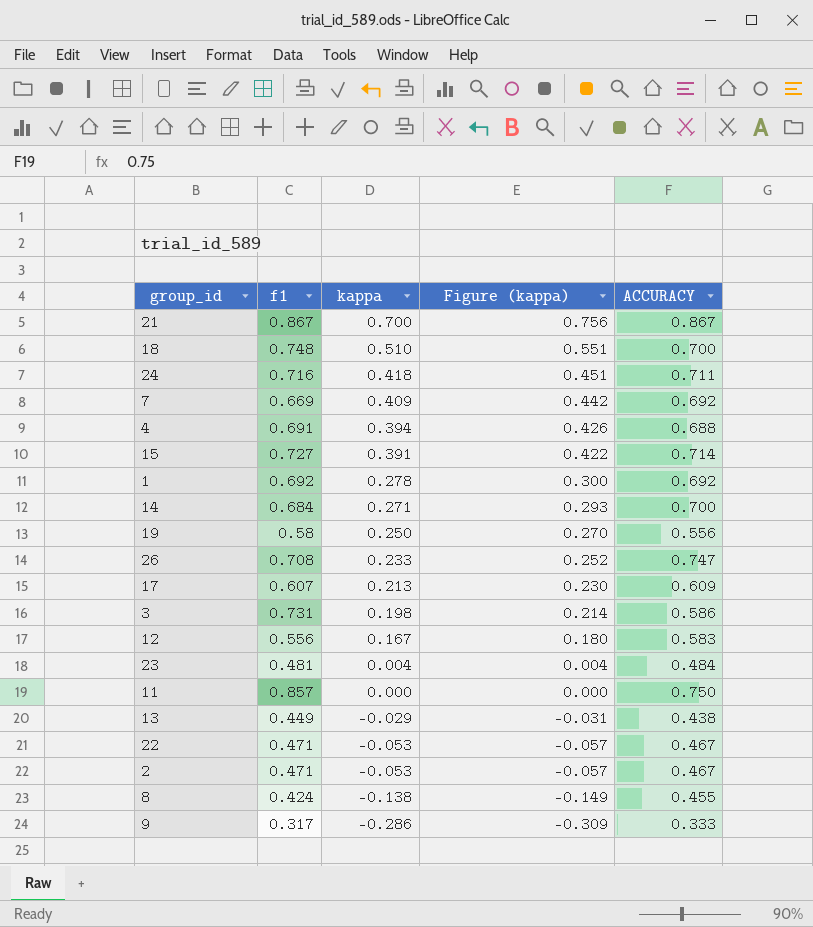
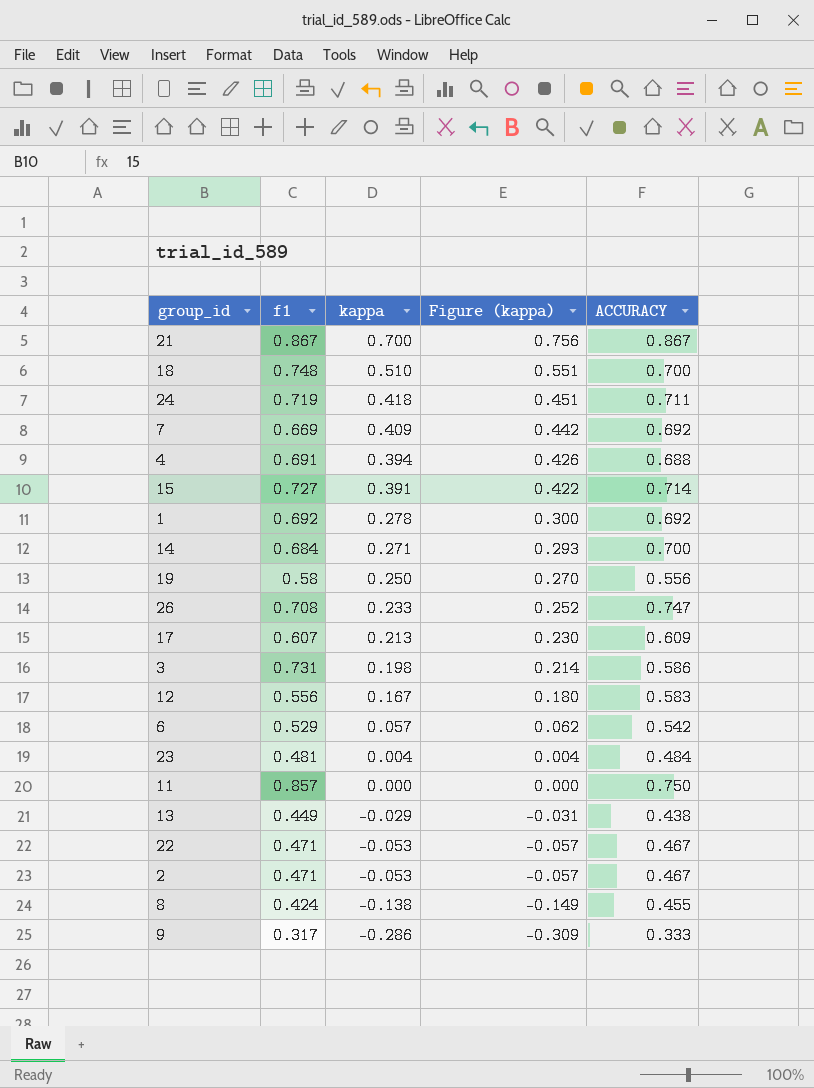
24 | f1: 0.716 -> 0.719
row 6: none -> 0.529 | 0.057 | 0.062 | 0.542

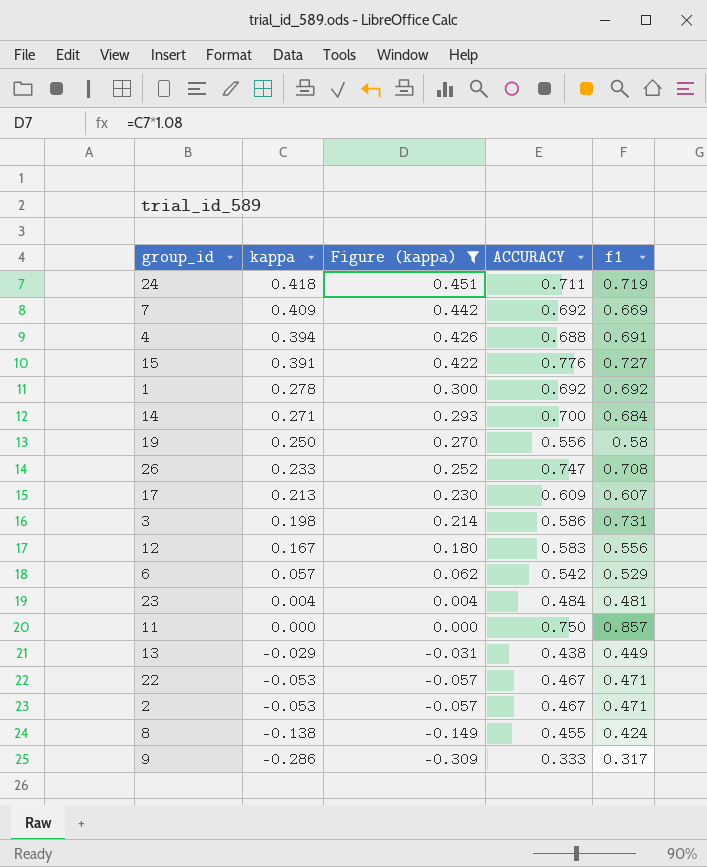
filter: none -> Figure (kappa) <= 0.451
column f1 | position: 2 -> 5
15 | ACCURACY: 0.714 -> 0.776

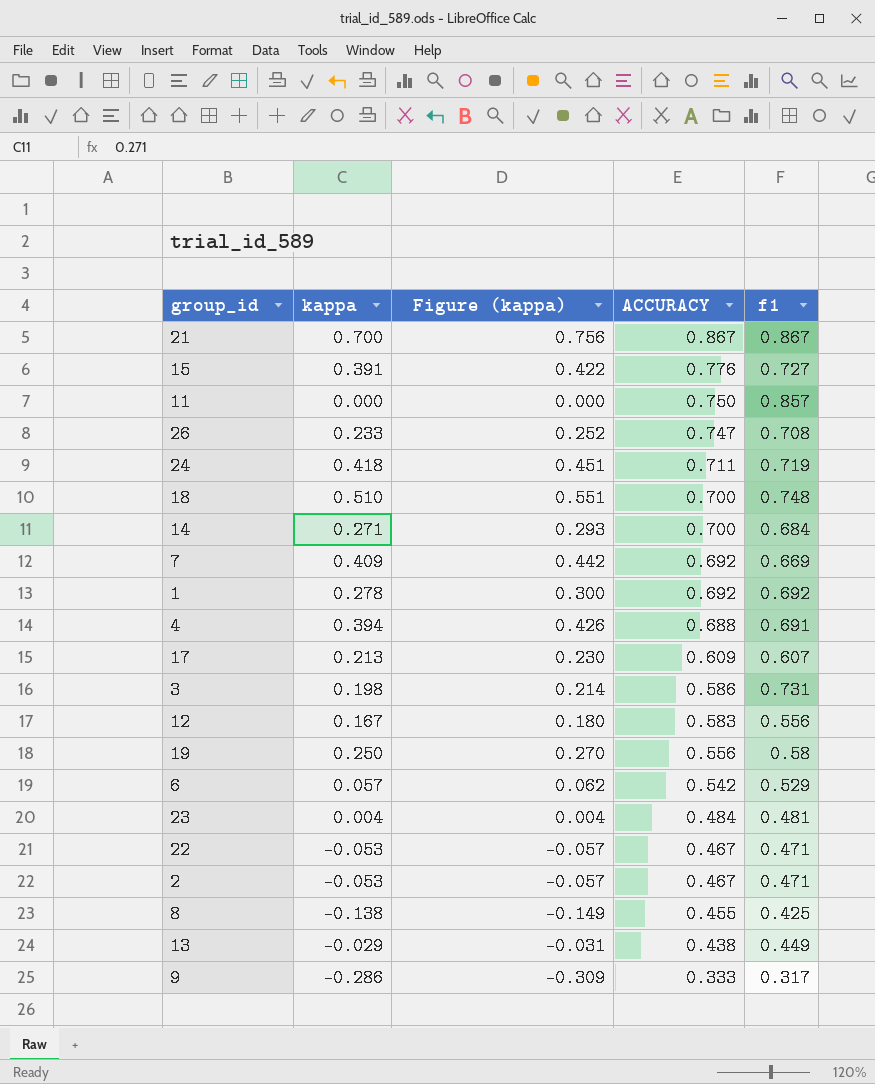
filter: Figure (kappa) <= 0.451 -> none
row order: kappa descending -> ACCURACY descending
8 | f1: 0.424 -> 0.425

